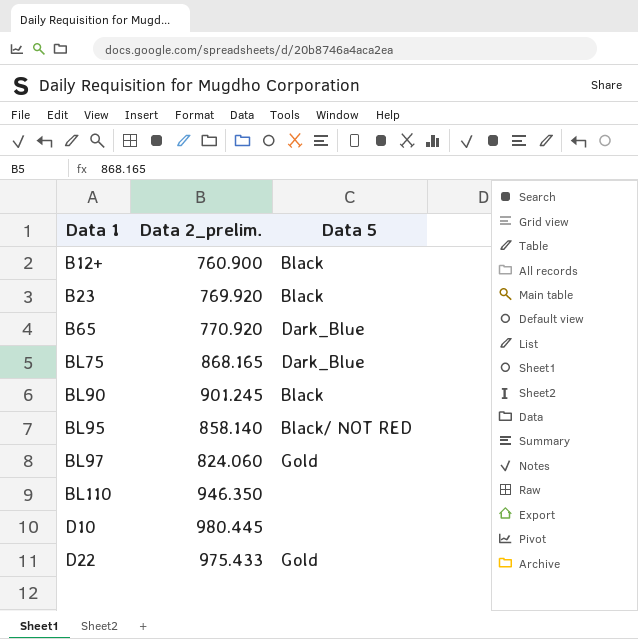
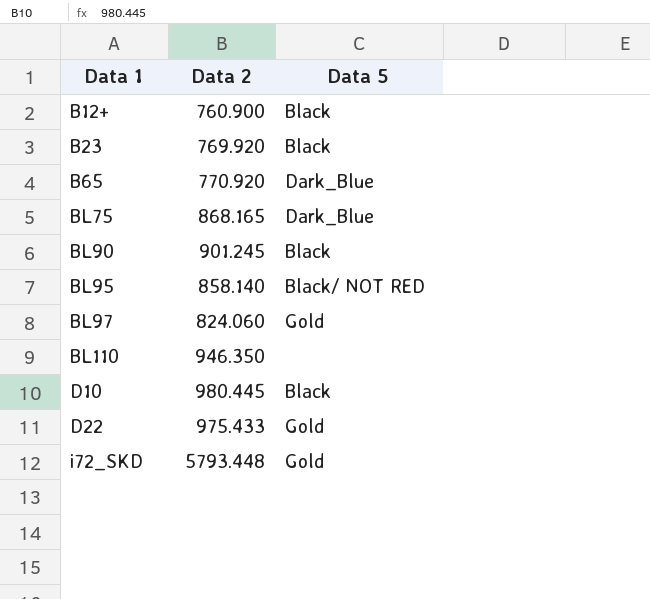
column name: Data 2_prelim. -> Data 2
D10 | Data 5: none -> Black
row i72_SKD: none -> 5793.448 | Gold

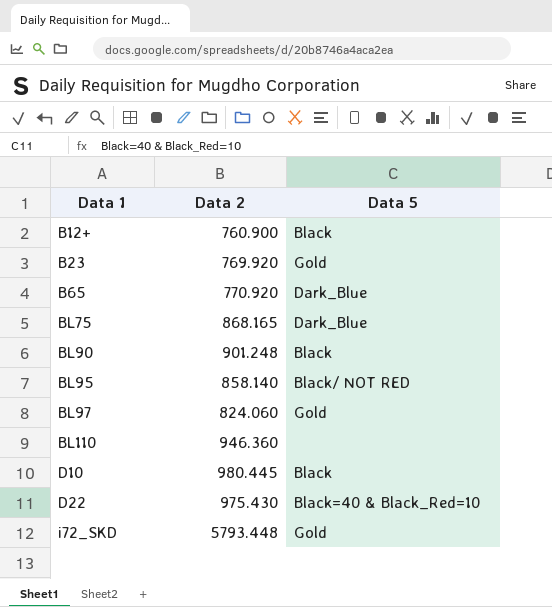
B23 | Data 5: Black -> Gold
BL90 | Data 2: 901.245 -> 901.248
BL110 | Data 2: 946.350 -> 946.360
D22 | Data 2: 975.433 -> 975.430
D22 | Data 5: Gold -> Black=40 & Black_Red=10

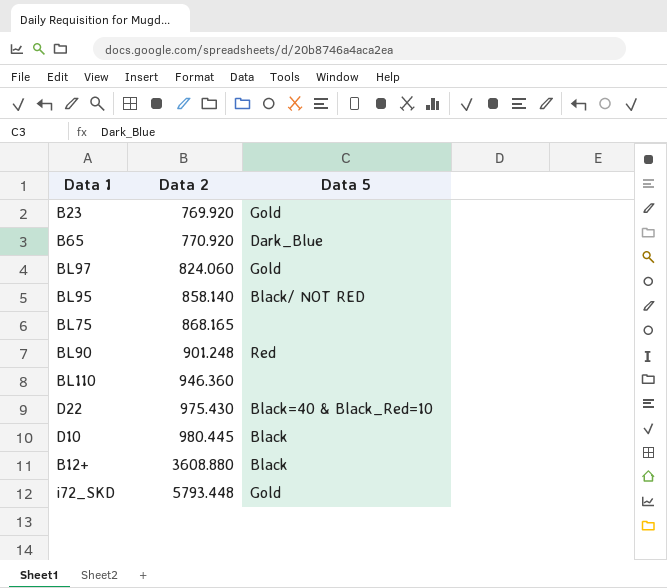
row order: Data 1 ascending -> Data 2 ascending
BL75 | Data 5: Dark_Blue -> none
BL90 | Data 5: Black -> Red
B12+ | Data 2: 760.900 -> 3608.880

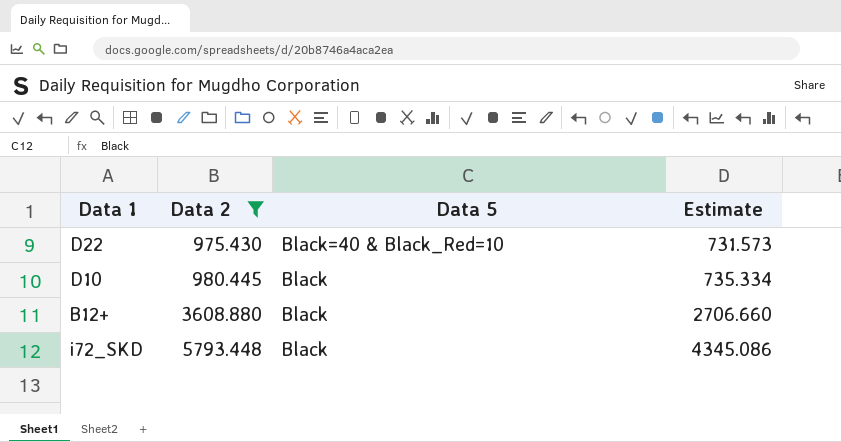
filter: none -> Data 2 >= 975.430
column Estimate | formula: none -> [Data 2] * 0.75
i72_SKD | Data 5: Gold -> Black

